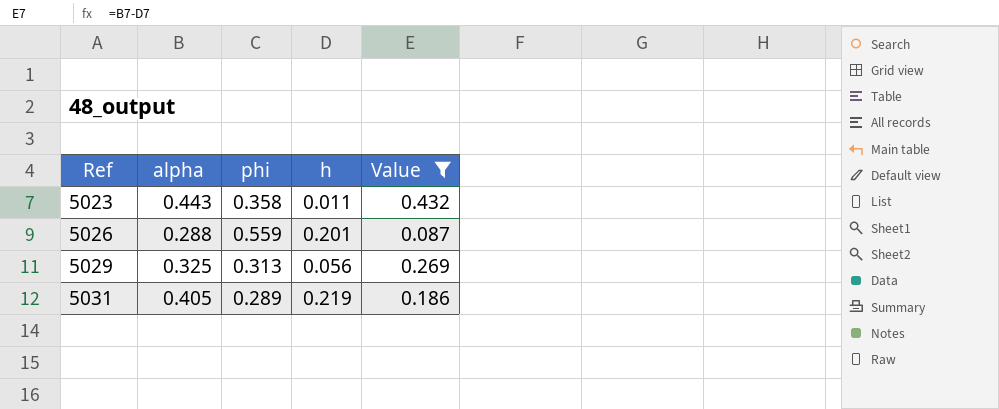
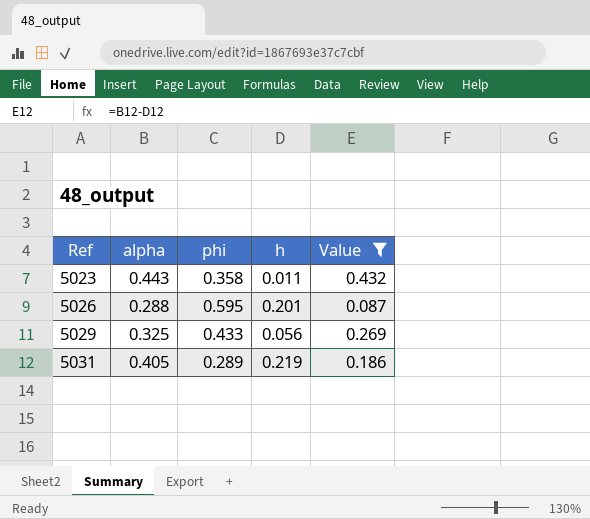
5026 | phi: 0.559 -> 0.595
5029 | phi: 0.313 -> 0.433

